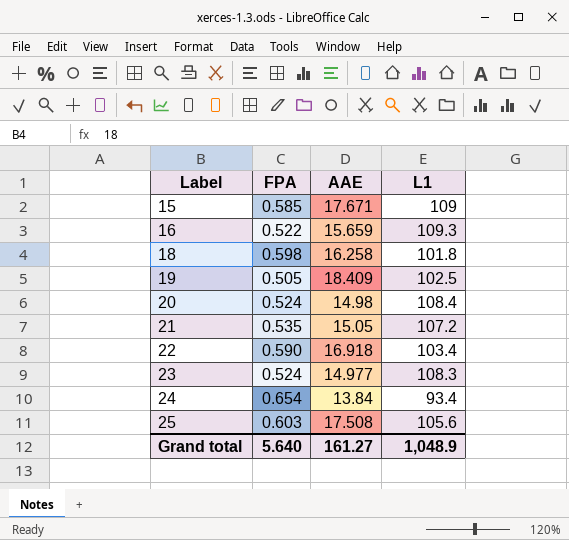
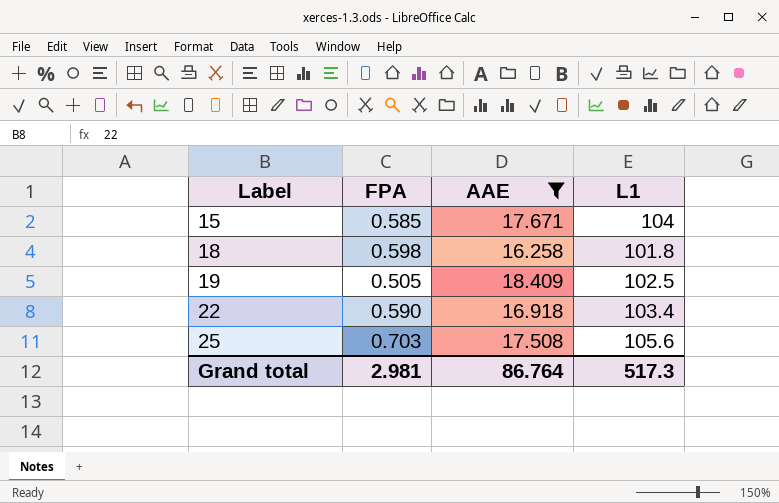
filter: none -> AAE >= 16.258
15 | L1: 109 -> 104
25 | FPA: 0.603 -> 0.703
Grand total | FPA: 5.640 -> 2.981
Grand total | AAE: 161.27 -> 86.764
Grand total | L1: 1,048.9 -> 517.3

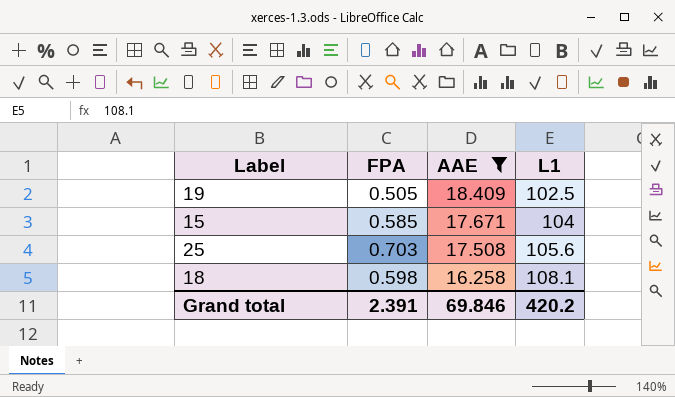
row order: Label ascending -> AAE descending
row 22: 0.590 | 16.918 | 103.4 -> none
18 | L1: 101.8 -> 108.1
Grand total | FPA: 2.981 -> 2.391
Grand total | AAE: 86.764 -> 69.846
Grand total | L1: 517.3 -> 420.2

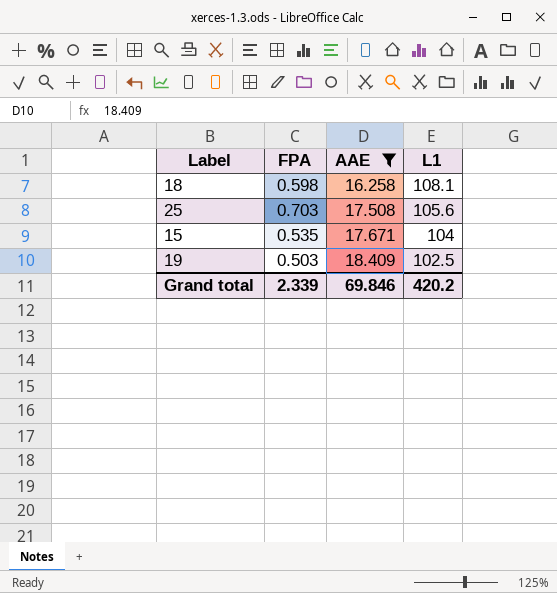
row order: AAE descending -> AAE ascending
15 | FPA: 0.585 -> 0.535
19 | FPA: 0.505 -> 0.503
Grand total | FPA: 2.391 -> 2.339

